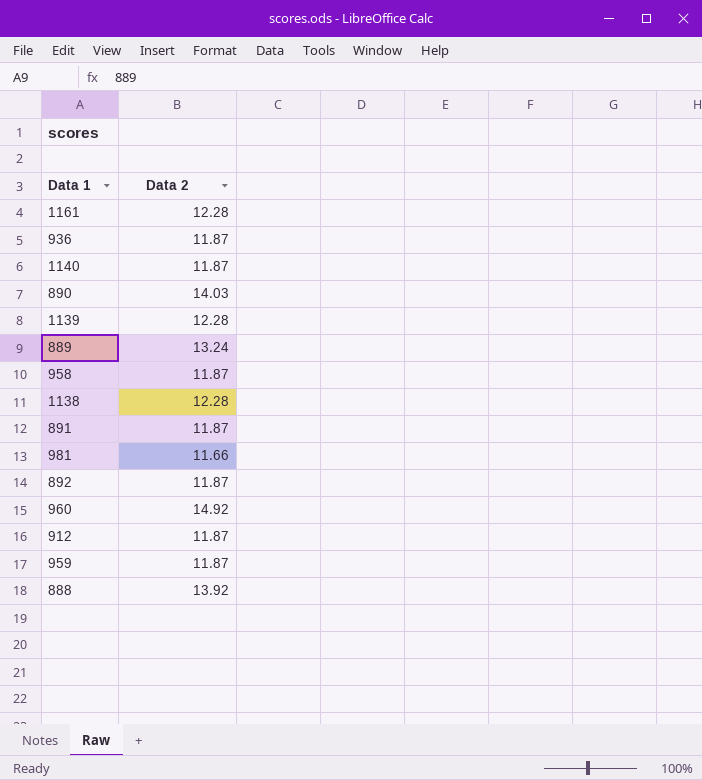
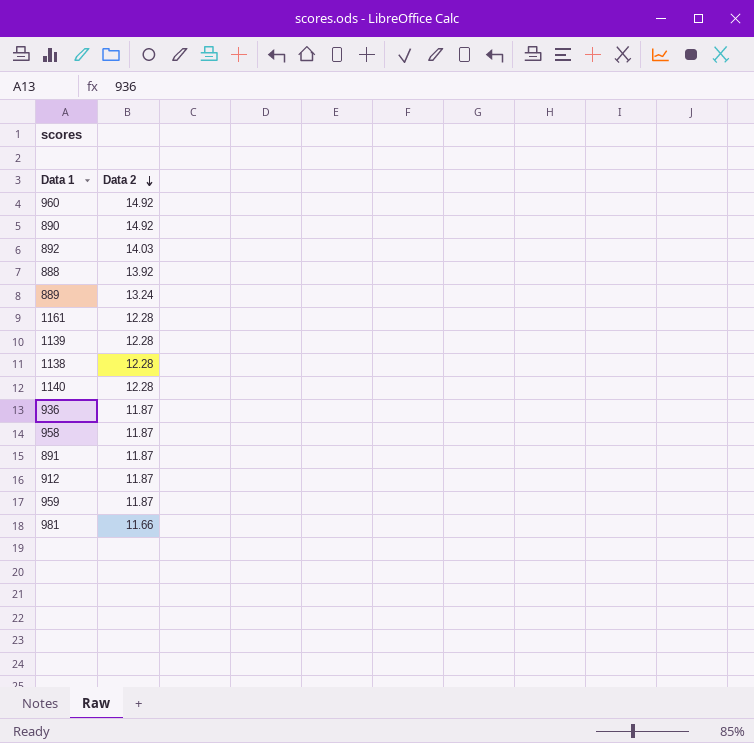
row order: none -> Data 2 descending
890 | Data 2: 14.03 -> 14.92
892 | Data 2: 11.87 -> 14.03
1140 | Data 2: 11.87 -> 12.28

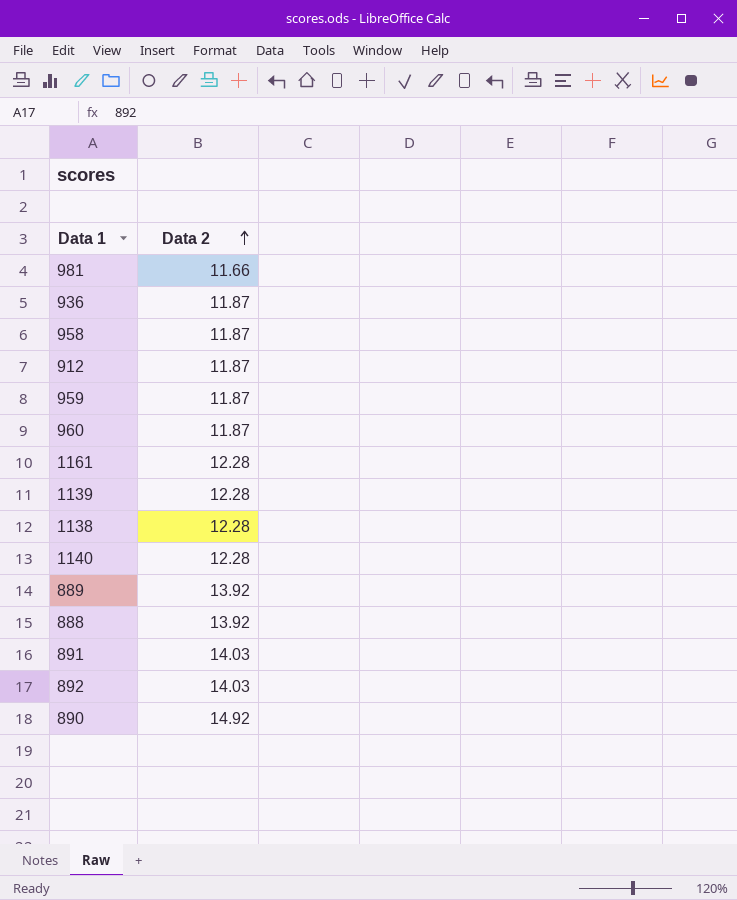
row order: Data 2 descending -> Data 2 ascending
960 | Data 2: 14.92 -> 11.87
889 | Data 2: 13.24 -> 13.92
891 | Data 2: 11.87 -> 14.03

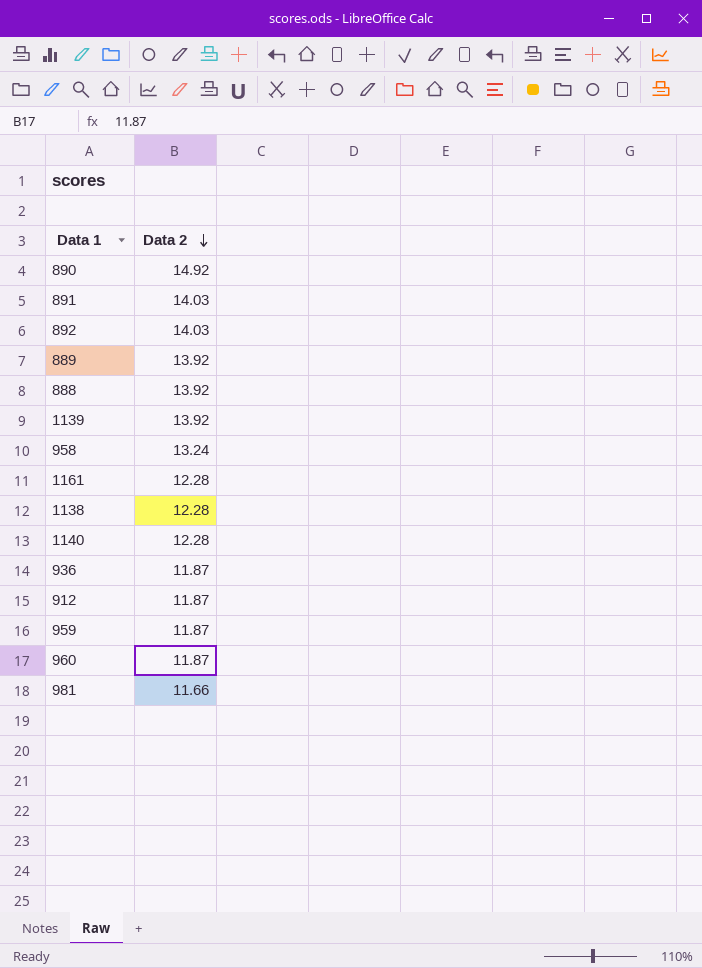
row order: Data 2 ascending -> Data 2 descending
1139 | Data 2: 12.28 -> 13.92
958 | Data 2: 11.87 -> 13.24

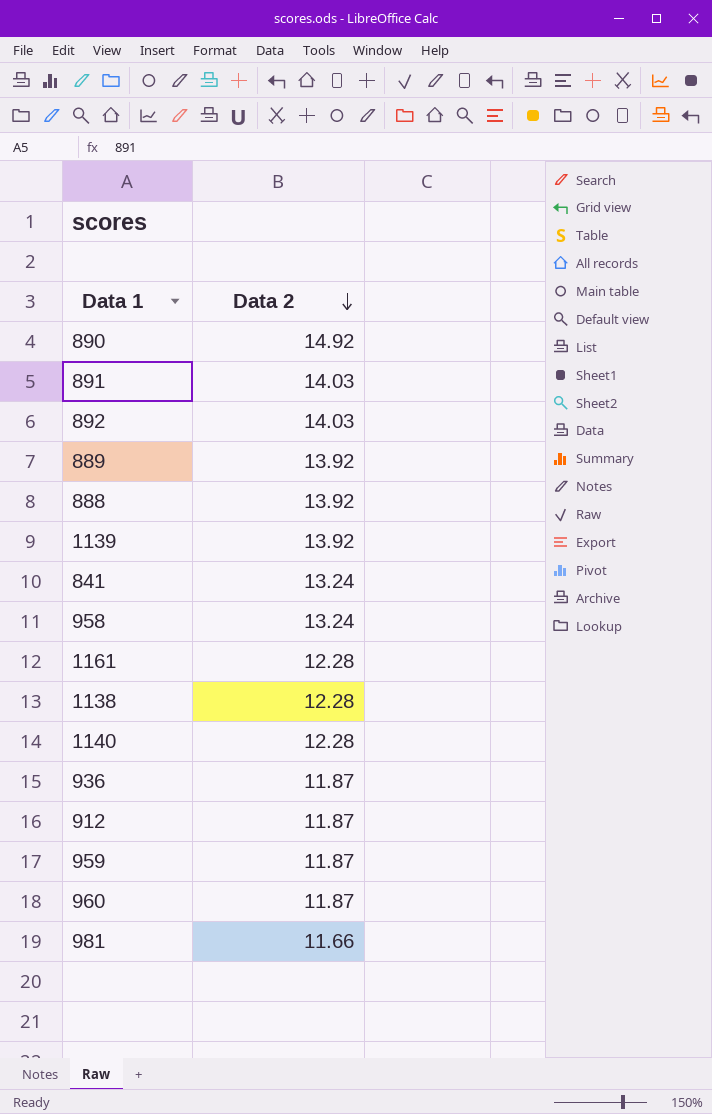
row 841: none -> 13.24

